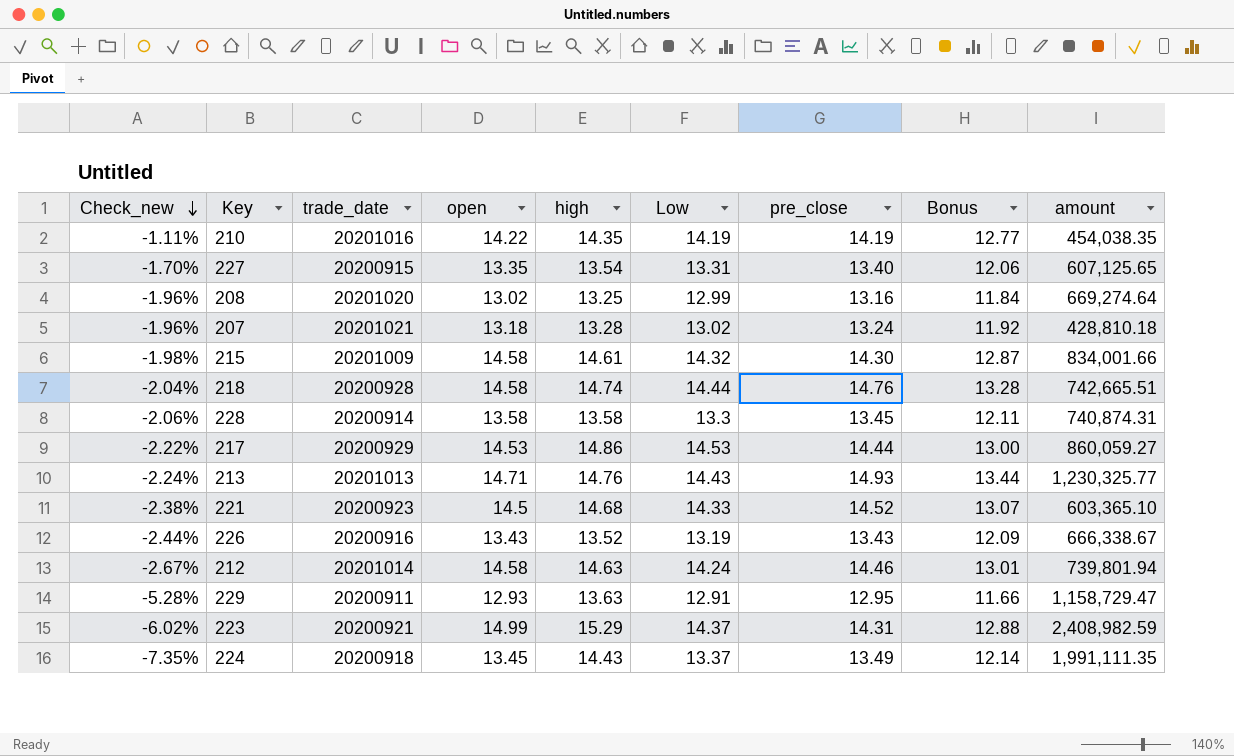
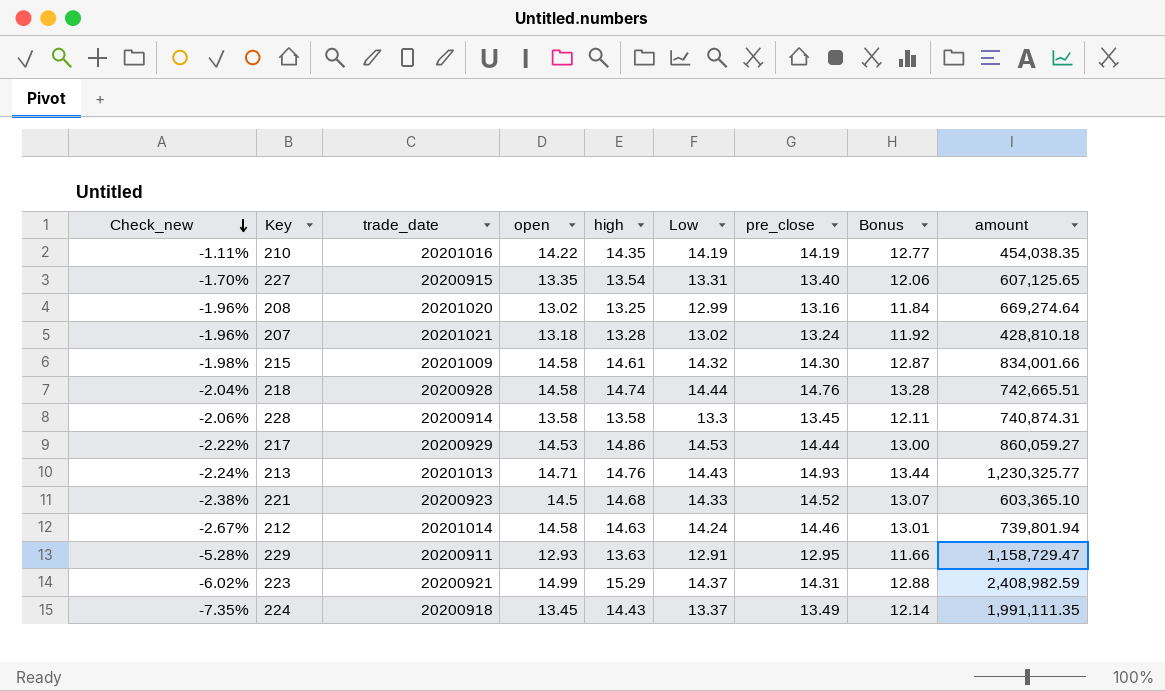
row 226: -2.44% | 20200916 | 13.43 | 13.52 | 13.19 | 13.43 | 12.09 | 666,338.67 -> none

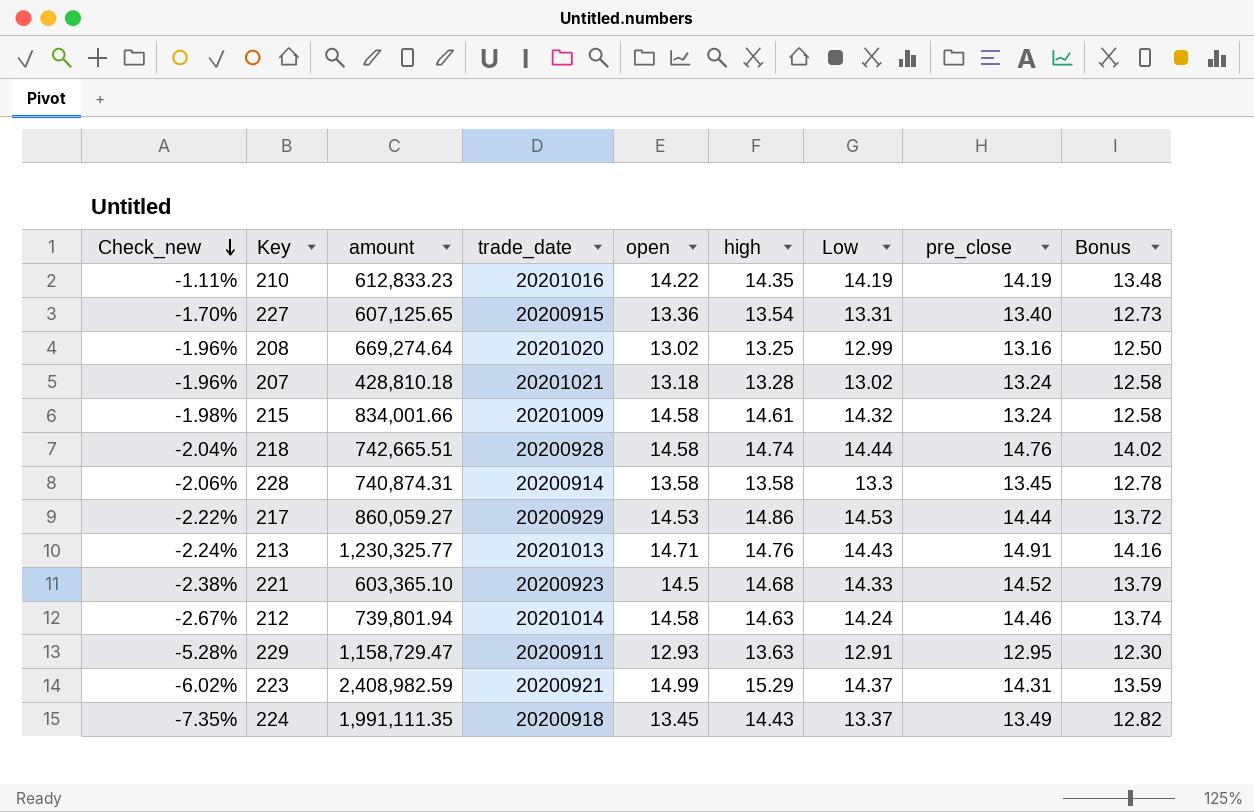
column amount | position: 9 -> 3
column Bonus | formula: [pre_close] * 0.9 -> [pre_close] * 0.95
210 | amount: 454,038.35 -> 612,833.23
227 | open: 13.35 -> 13.36
215 | pre_close: 14.30 -> 13.24
213 | pre_close: 14.93 -> 14.91

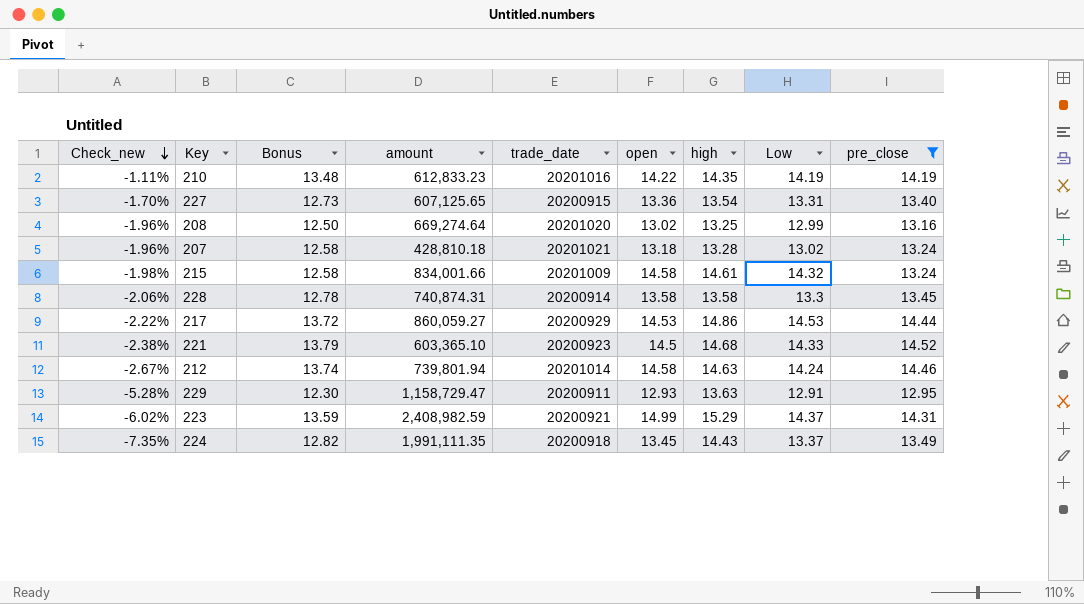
filter: none -> pre_close <= 14.52
column Bonus | position: 9 -> 3

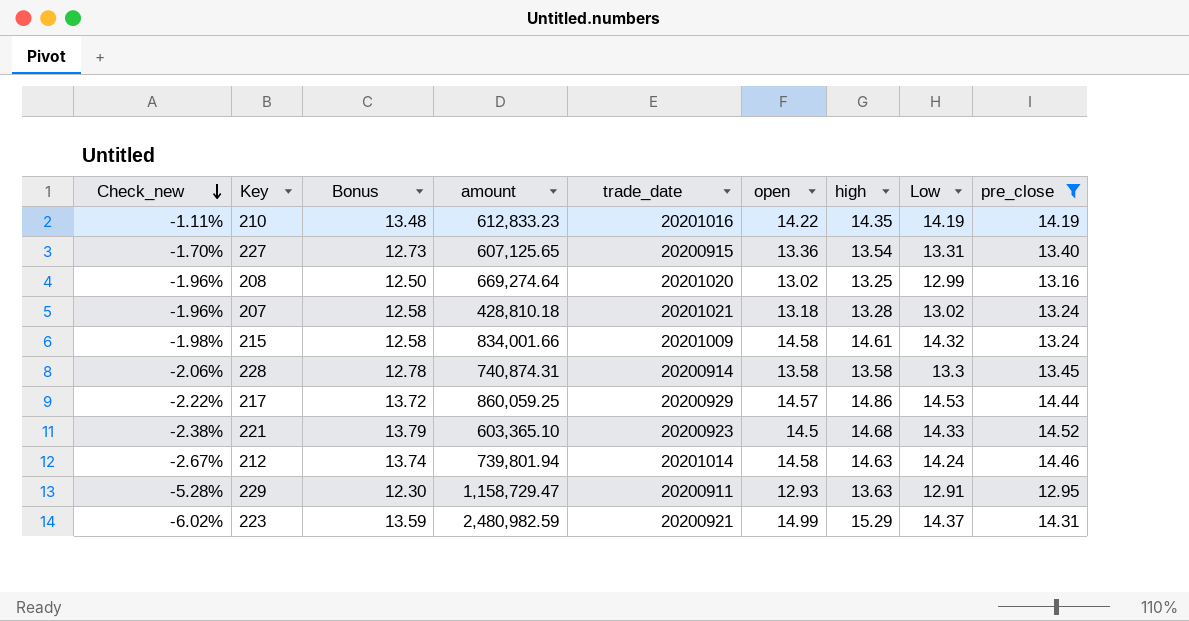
row 224: -7.35% | 12.82 | 1,991,111.35 | 20200918 | 13.45 | 14.43 | 13.37 | 13.49 -> none
217 | amount: 860,059.27 -> 860,059.25
217 | open: 14.53 -> 14.57
223 | amount: 2,408,982.59 -> 2,480,982.59

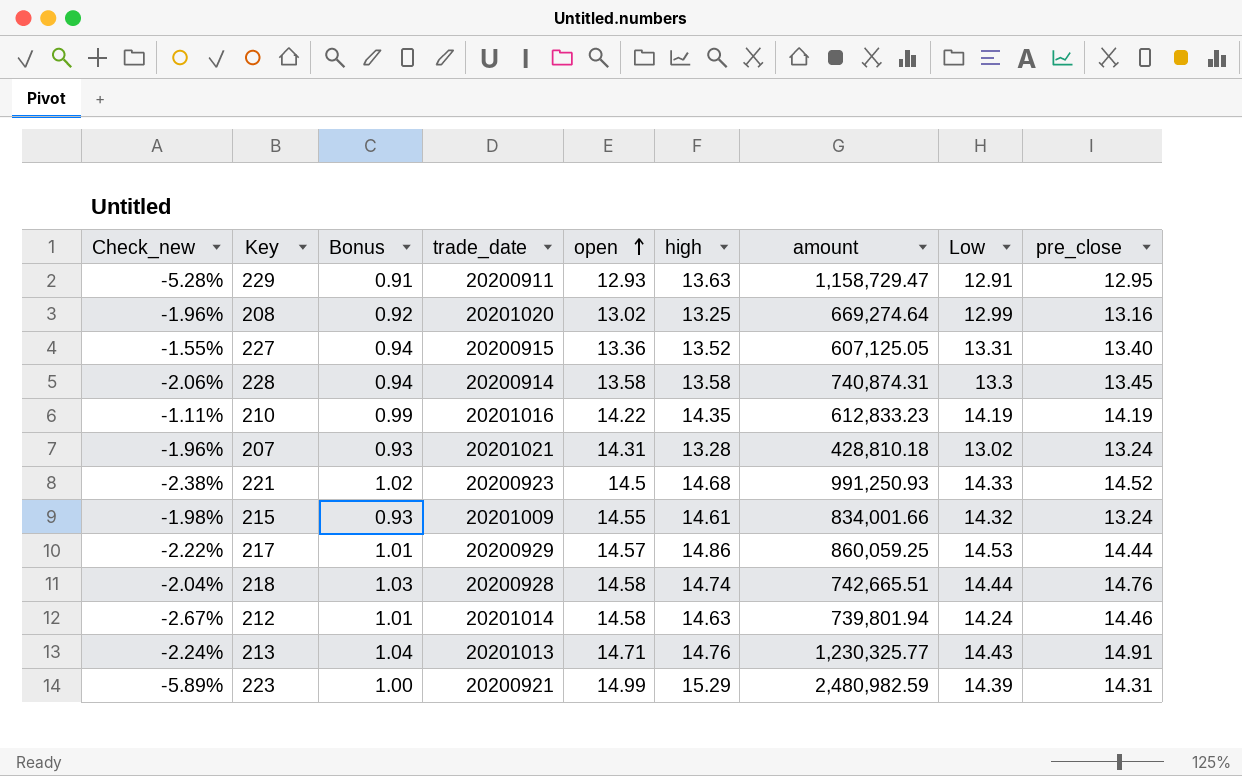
filter: pre_close <= 14.52 -> none
row order: Check_new descending -> open ascending
column Bonus | formula: [pre_close] * 0.95 -> [pre_close] * 0.07
column amount | position: 4 -> 7
227 | Check_new: -1.70% -> -1.55%
227 | high: 13.54 -> 13.52
227 | amount: 607,125.65 -> 607,125.05
207 | open: 13.18 -> 14.31
221 | amount: 603,365.10 -> 991,250.93
215 | open: 14.58 -> 14.55
223 | Check_new: -6.02% -> -5.89%
223 | Low: 14.37 -> 14.39

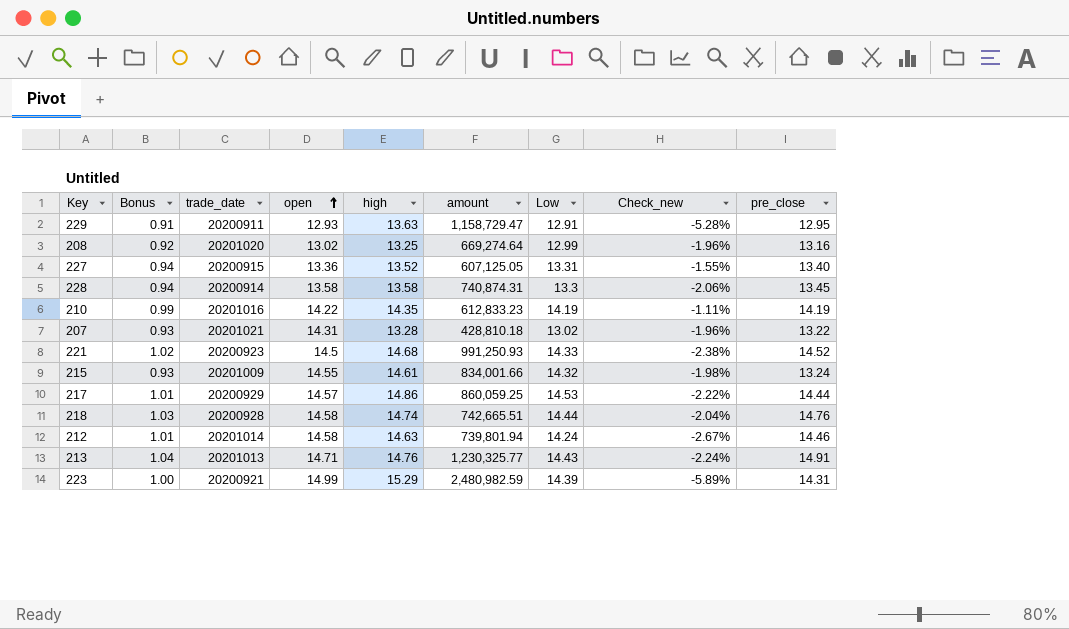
column Check_new | position: 1 -> 8
207 | pre_close: 13.24 -> 13.22

